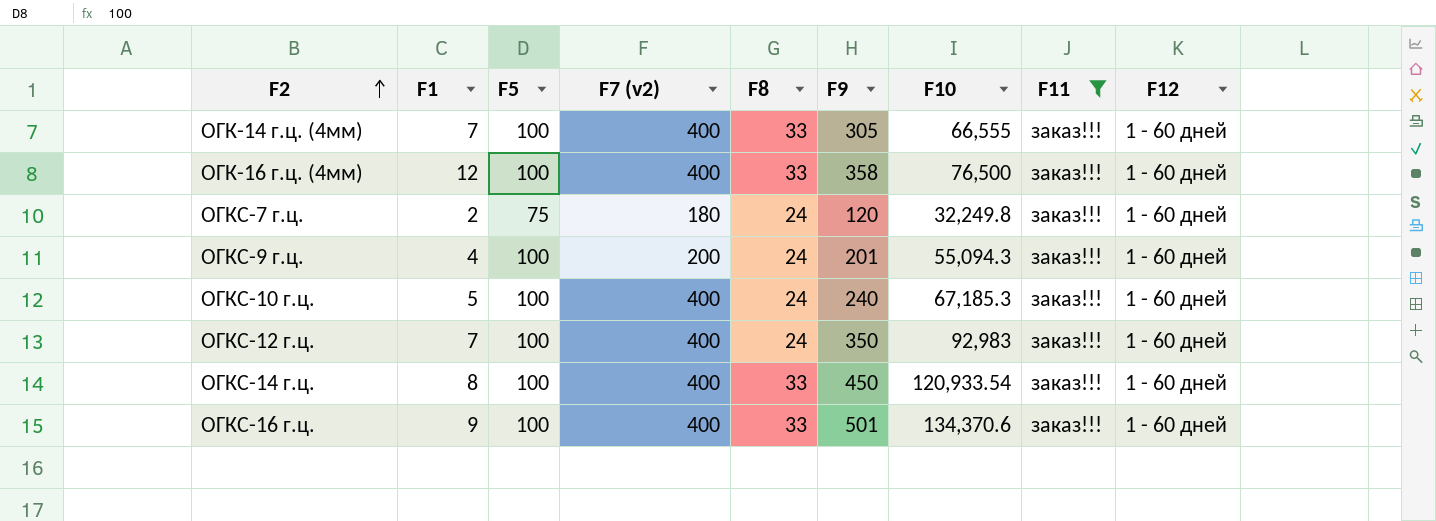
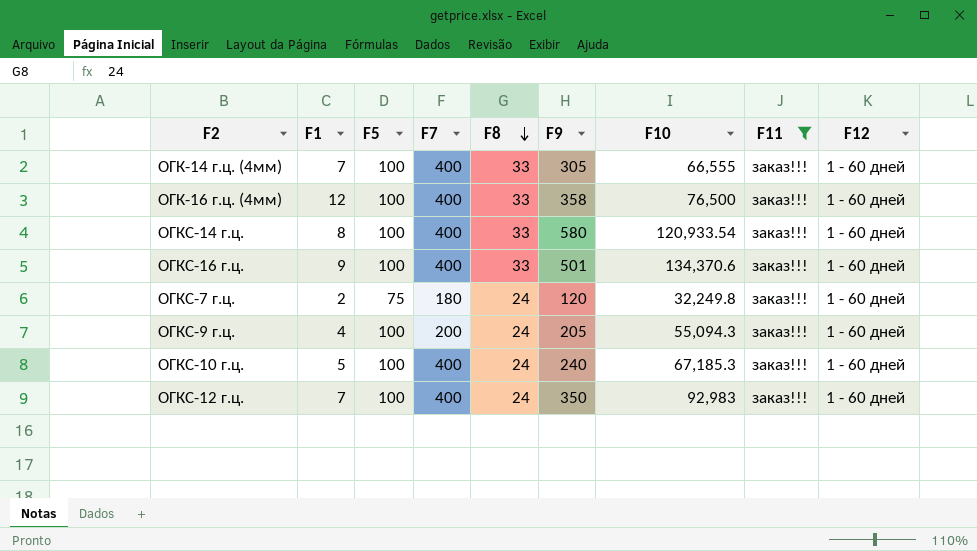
row order: F2 ascending -> F8 descending
column name: F7 (v2) -> F7
ОГКС-14 г.ц. | F9: 450 -> 580
ОГКС-9 г.ц. | F9: 201 -> 205

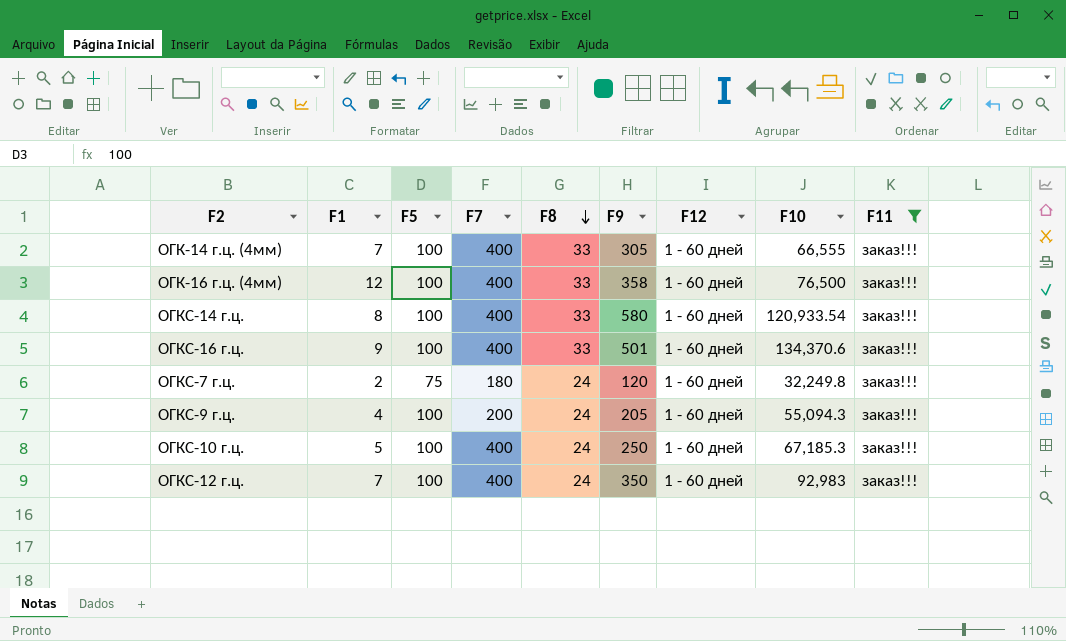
column F12 | position: 9 -> 7
ОГКС-10 г.ц. | F9: 240 -> 250

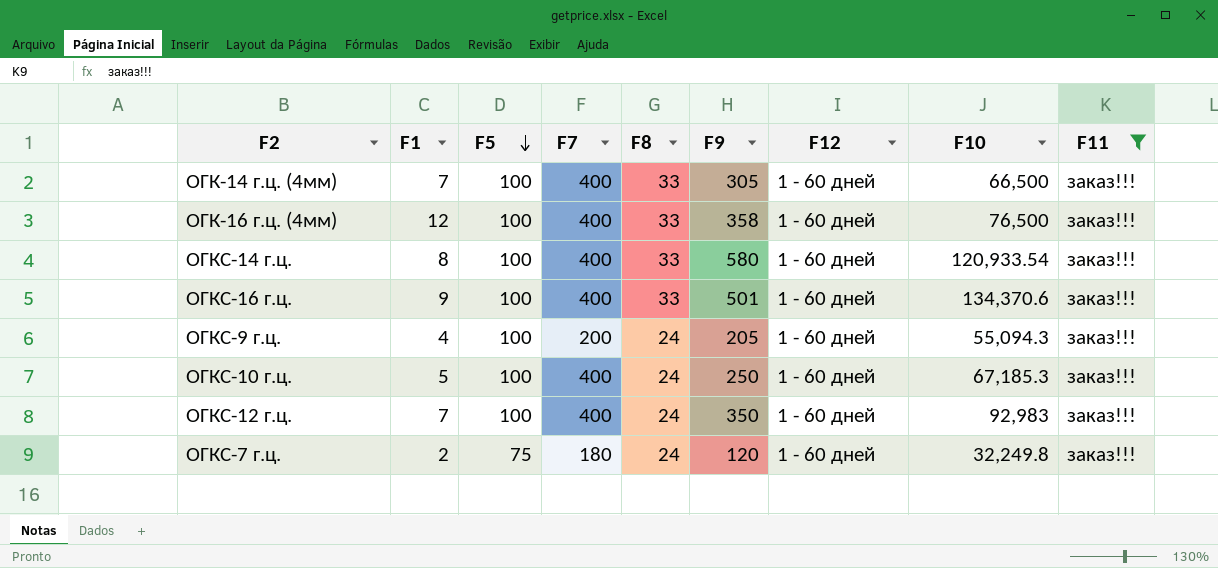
row order: F8 descending -> F5 descending
ОГК-14 г.ц. (4мм) | F10: 66,555 -> 66,500

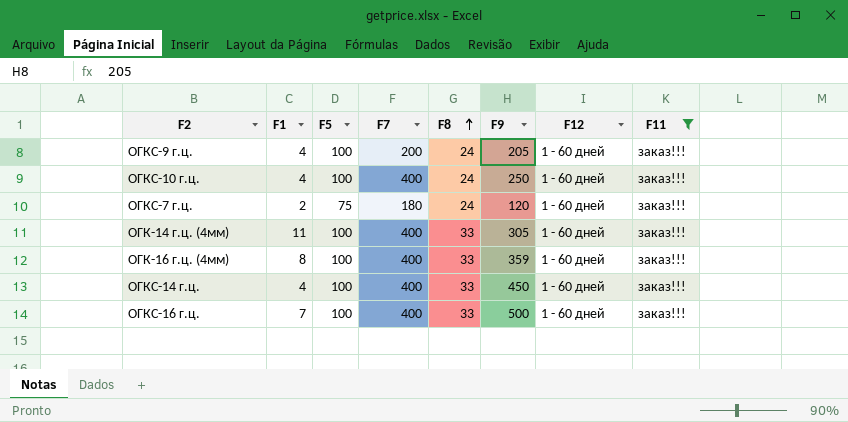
row order: F5 descending -> F8 ascending
column F10 | position: 8 -> none
row ОГКС-12 г.ц.: 7 | 100 | 400 | 24 | 350 | 1 - 60 дней | 92,983 | заказ!!! -> none
ОГКС-10 г.ц. | F1: 5 -> 4
ОГК-14 г.ц. (4мм) | F1: 7 -> 11
ОГК-16 г.ц. (4мм) | F1: 12 -> 8
ОГК-16 г.ц. (4мм) | F9: 358 -> 359
ОГКС-14 г.ц. | F1: 8 -> 4
ОГКС-14 г.ц. | F9: 580 -> 450
ОГКС-16 г.ц. | F1: 9 -> 7
ОГКС-16 г.ц. | F9: 501 -> 500

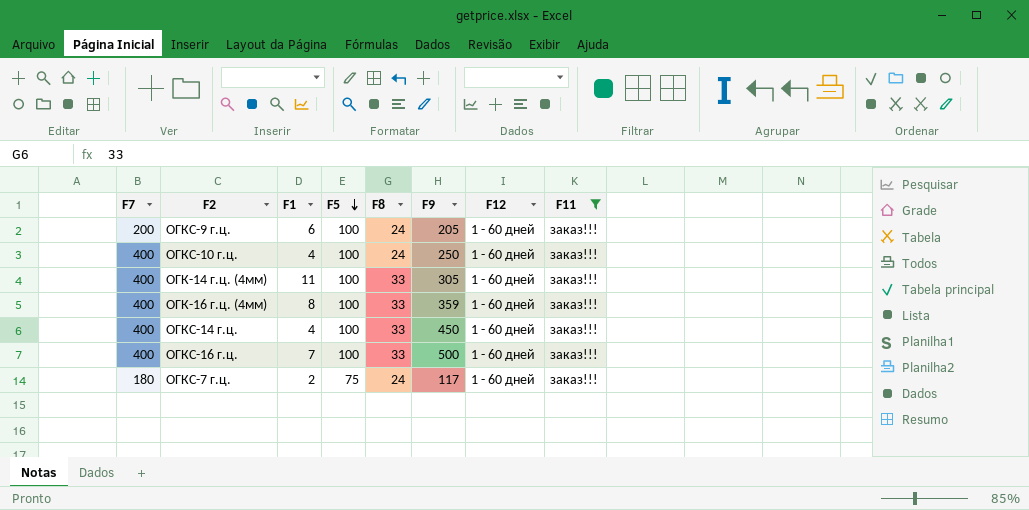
row order: F8 ascending -> F5 descending
column F7 | position: 4 -> 1
ОГКС-9 г.ц. | F1: 4 -> 6
ОГКС-7 г.ц. | F9: 120 -> 117

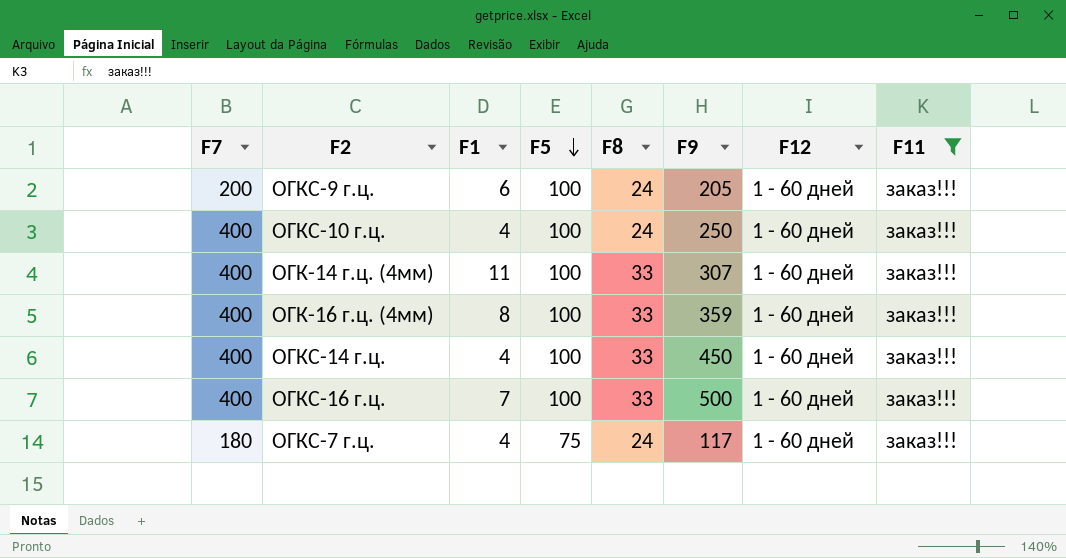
ОГК-14 г.ц. (4мм) | F9: 305 -> 307
ОГКС-7 г.ц. | F1: 2 -> 4

